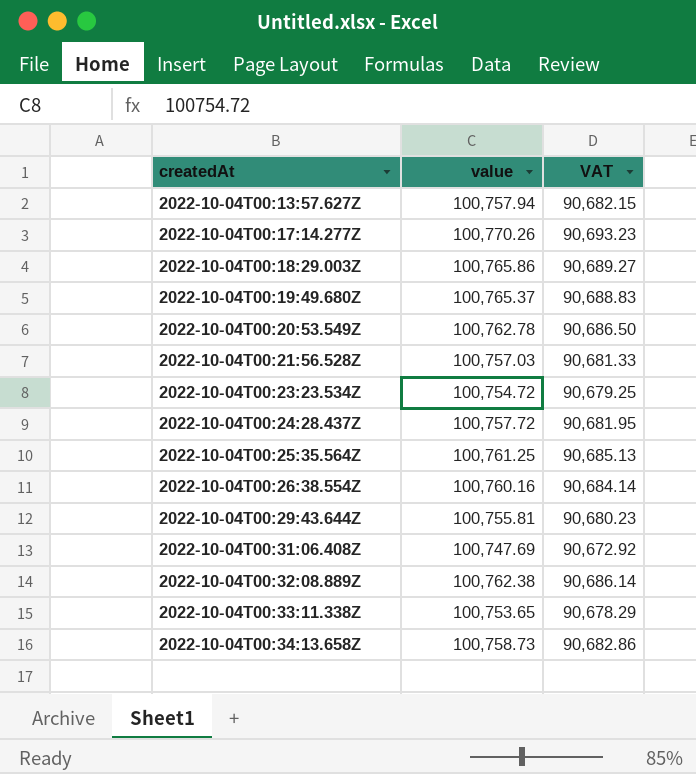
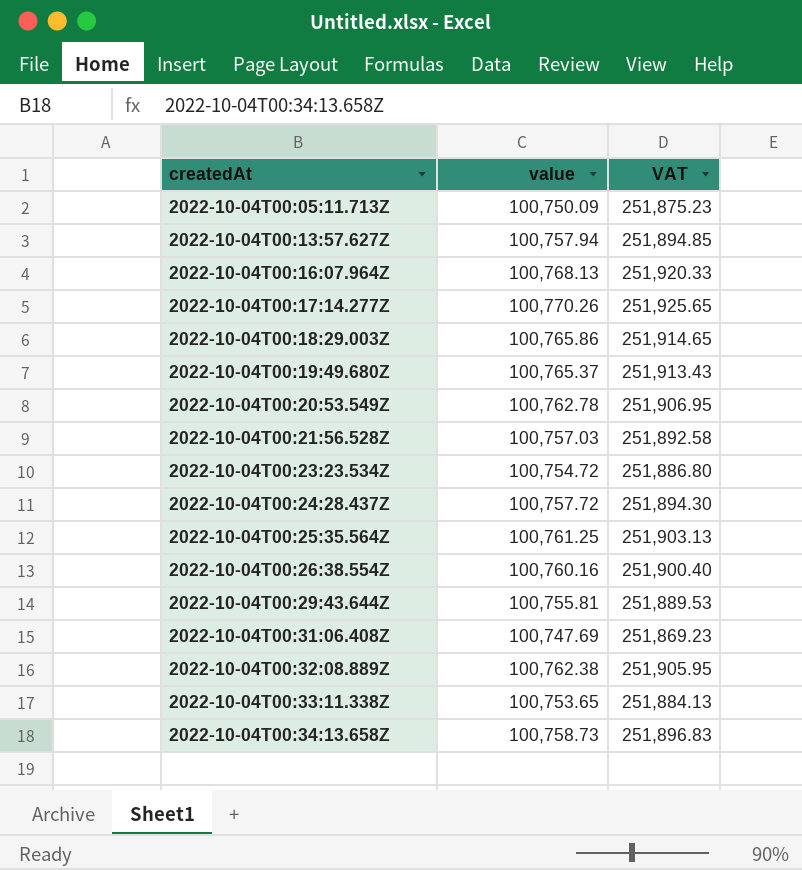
column VAT | formula: [value] * 0.9 -> [value] * 2.5
row 2022-10-04T00:05:11.713Z: none -> 100,750.09 | 251,875.23
row 2022-10-04T00:16:07.964Z: none -> 100,768.13 | 251,920.33

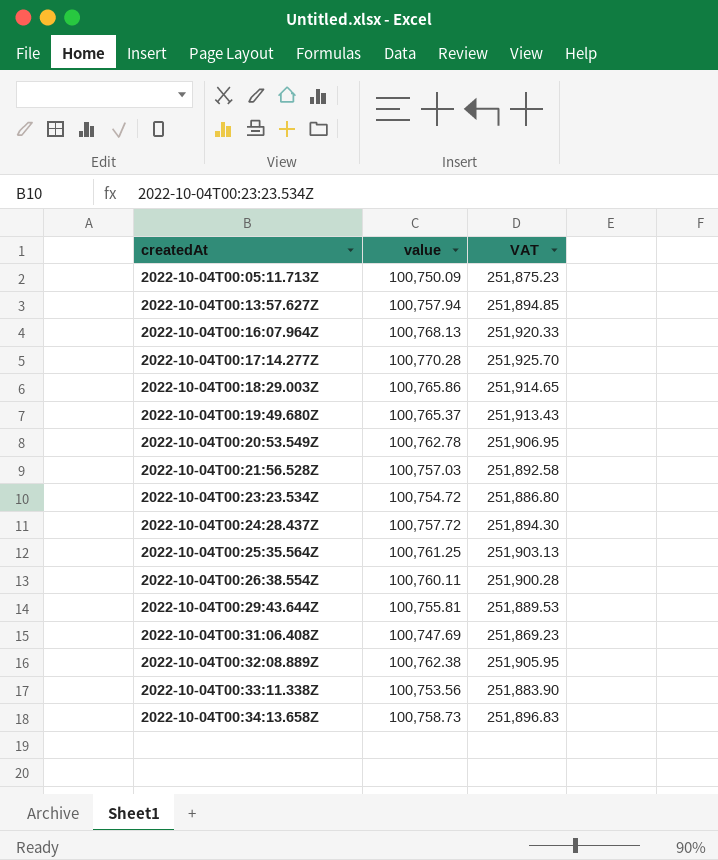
2022-10-04T00:17:14.277Z | value: 100,770.26 -> 100,770.28
2022-10-04T00:17:14.277Z | VAT: 251,925.65 -> 251,925.70
2022-10-04T00:26:38.554Z | value: 100,760.16 -> 100,760.11
2022-10-04T00:26:38.554Z | VAT: 251,900.40 -> 251,900.28
2022-10-04T00:33:11.338Z | value: 100,753.65 -> 100,753.56
2022-10-04T00:33:11.338Z | VAT: 251,884.13 -> 251,883.90

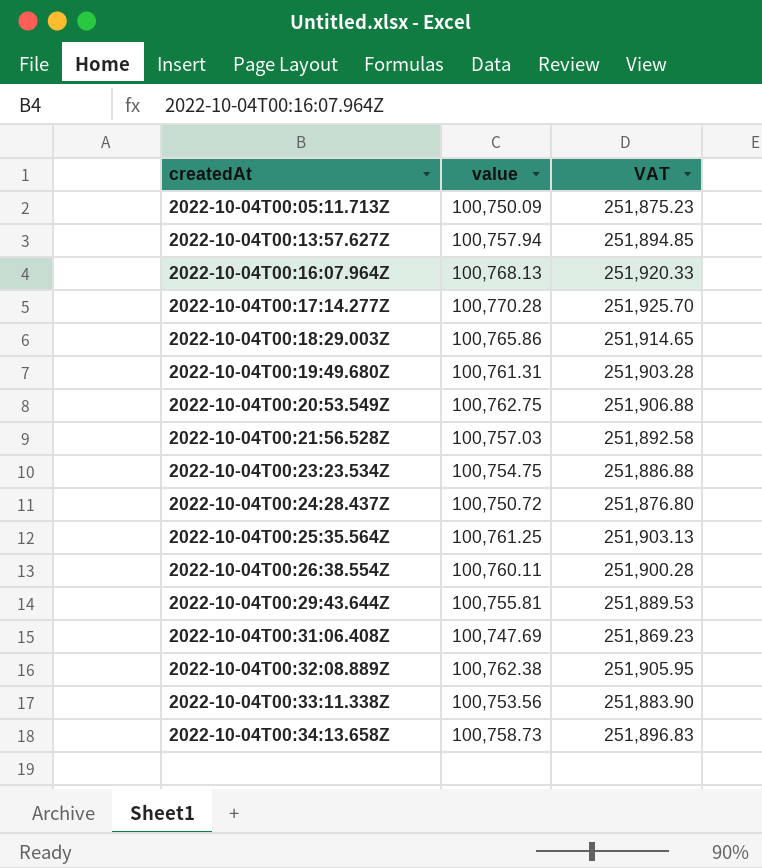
2022-10-04T00:19:49.680Z | value: 100,765.37 -> 100,761.31
2022-10-04T00:19:49.680Z | VAT: 251,913.43 -> 251,903.28
2022-10-04T00:20:53.549Z | value: 100,762.78 -> 100,762.75
2022-10-04T00:20:53.549Z | VAT: 251,906.95 -> 251,906.88
2022-10-04T00:23:23.534Z | value: 100,754.72 -> 100,754.75
2022-10-04T00:23:23.534Z | VAT: 251,886.80 -> 251,886.88
2022-10-04T00:24:28.437Z | value: 100,757.72 -> 100,750.72
2022-10-04T00:24:28.437Z | VAT: 251,894.30 -> 251,876.80

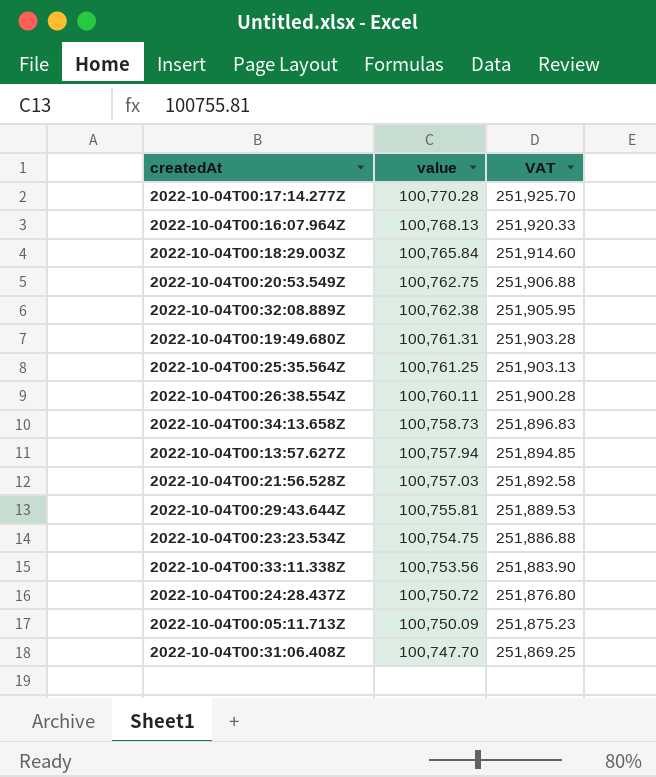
row order: createdAt ascending -> value descending
2022-10-04T00:18:29.003Z | value: 100,765.86 -> 100,765.84
2022-10-04T00:18:29.003Z | VAT: 251,914.65 -> 251,914.60
2022-10-04T00:31:06.408Z | value: 100,747.69 -> 100,747.70
2022-10-04T00:31:06.408Z | VAT: 251,869.23 -> 251,869.25

